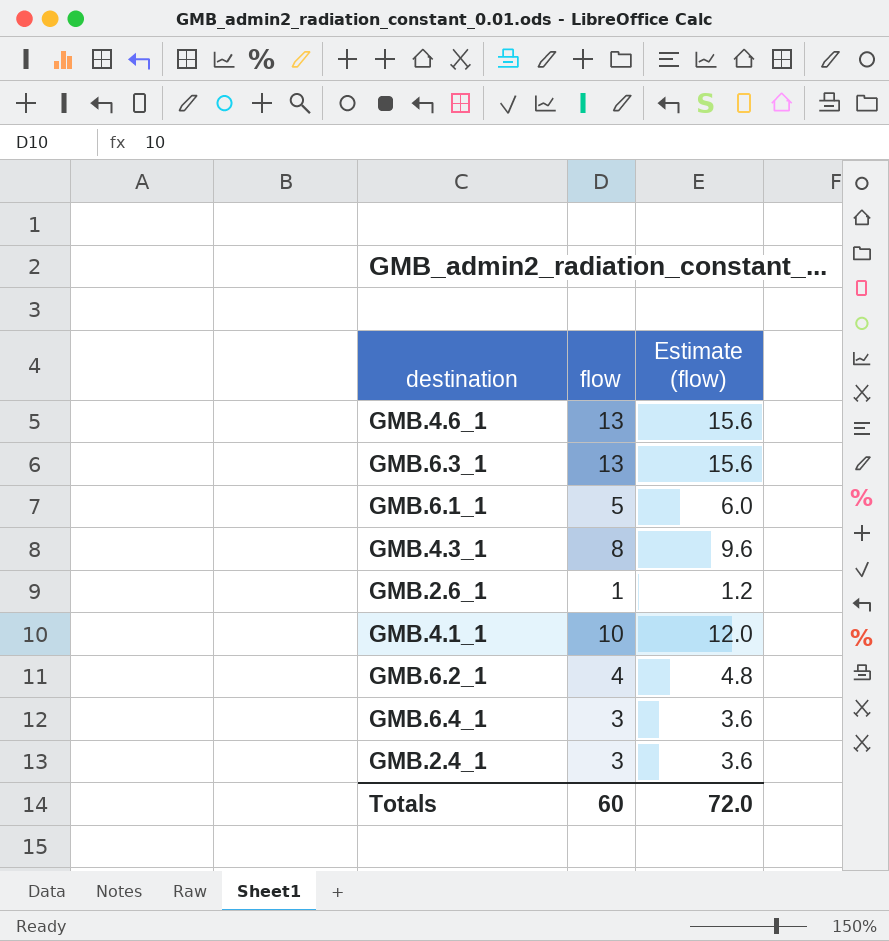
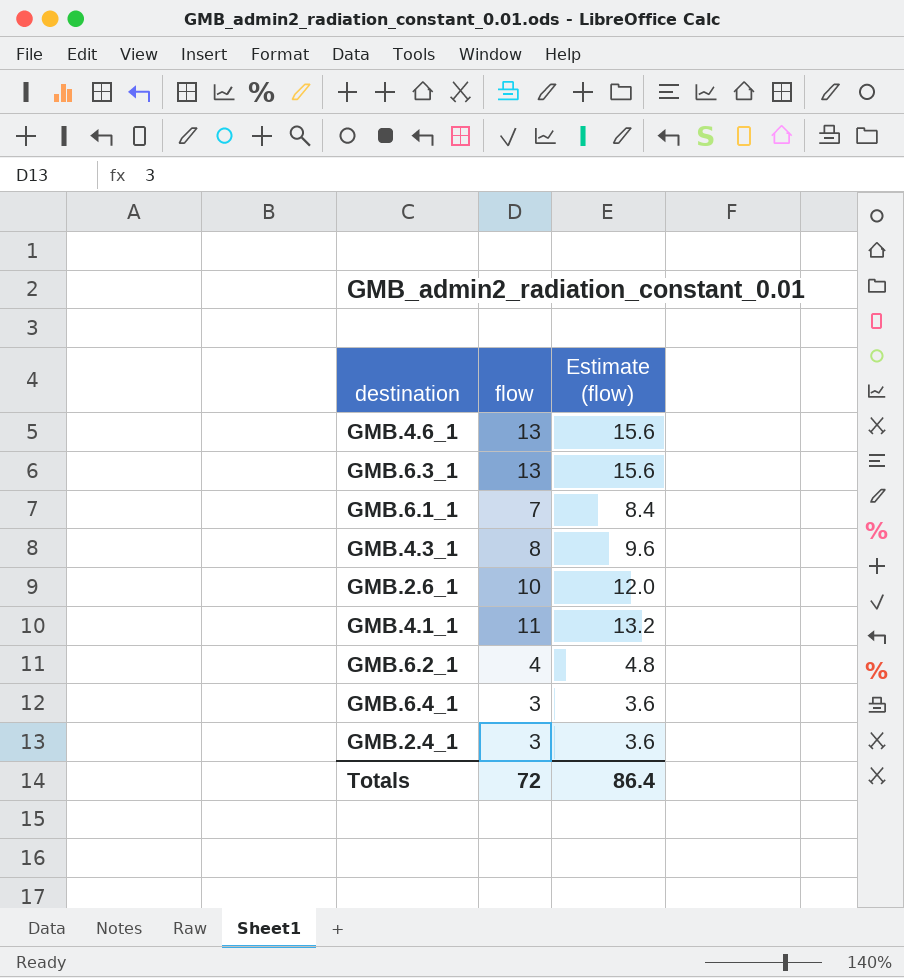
GMB.6.1_1 | flow: 5 -> 7
GMB.6.1_1 | Estimate (flow): 6.0 -> 8.4
GMB.2.6_1 | flow: 1 -> 10
GMB.2.6_1 | Estimate (flow): 1.2 -> 12.0
GMB.4.1_1 | flow: 10 -> 11
GMB.4.1_1 | Estimate (flow): 12.0 -> 13.2
Totals | flow: 60 -> 72
Totals | Estimate (flow): 72.0 -> 86.4

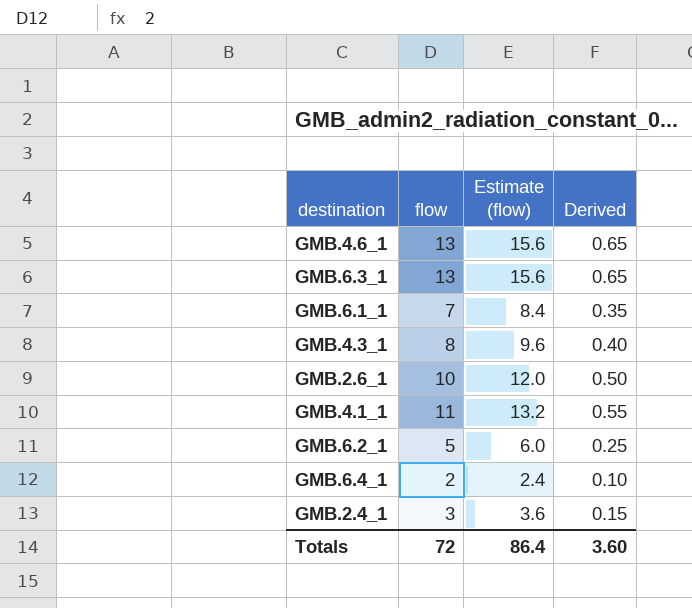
column Derived | formula: none -> [flow] * 0.05
GMB.6.2_1 | flow: 4 -> 5
GMB.6.2_1 | Estimate (flow): 4.8 -> 6.0
GMB.6.4_1 | flow: 3 -> 2
GMB.6.4_1 | Estimate (flow): 3.6 -> 2.4

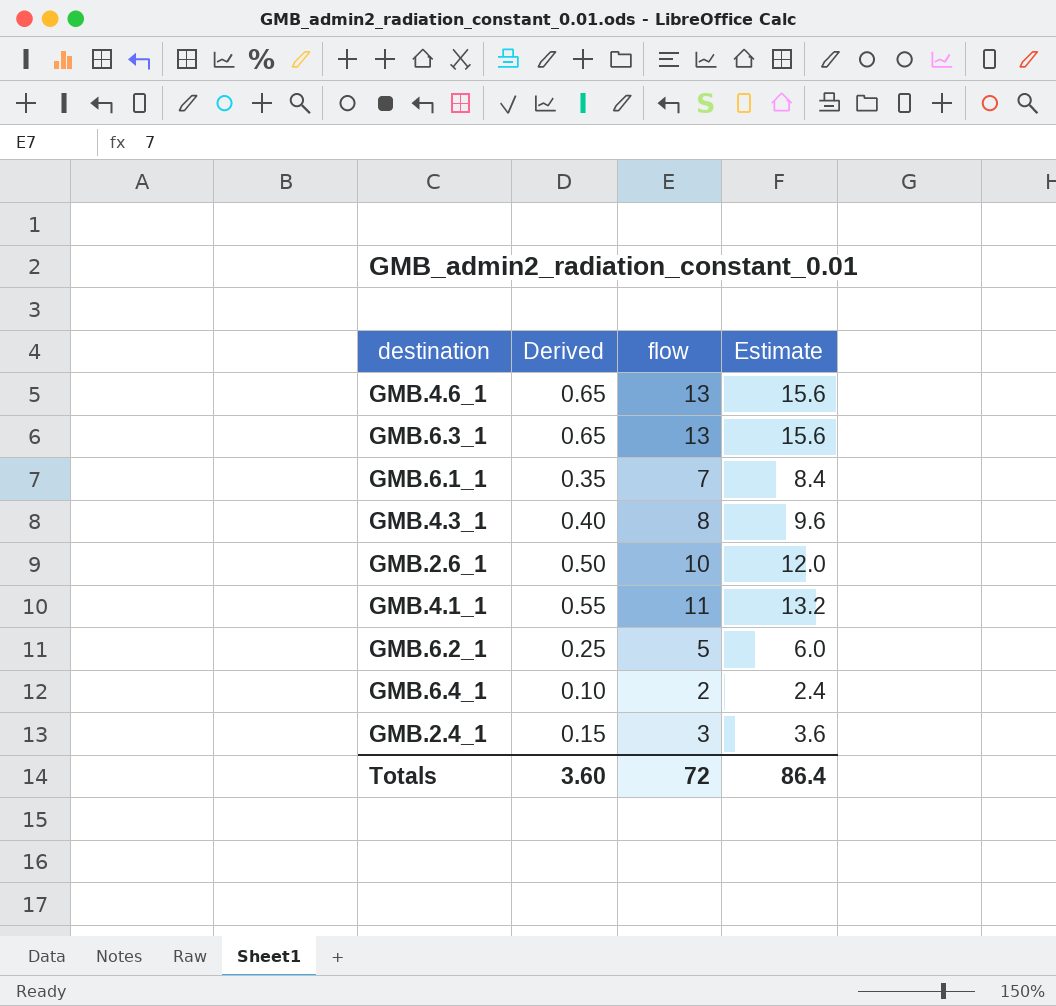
column Derived | position: 4 -> 2
column name: Estimate (flow) -> Estimate

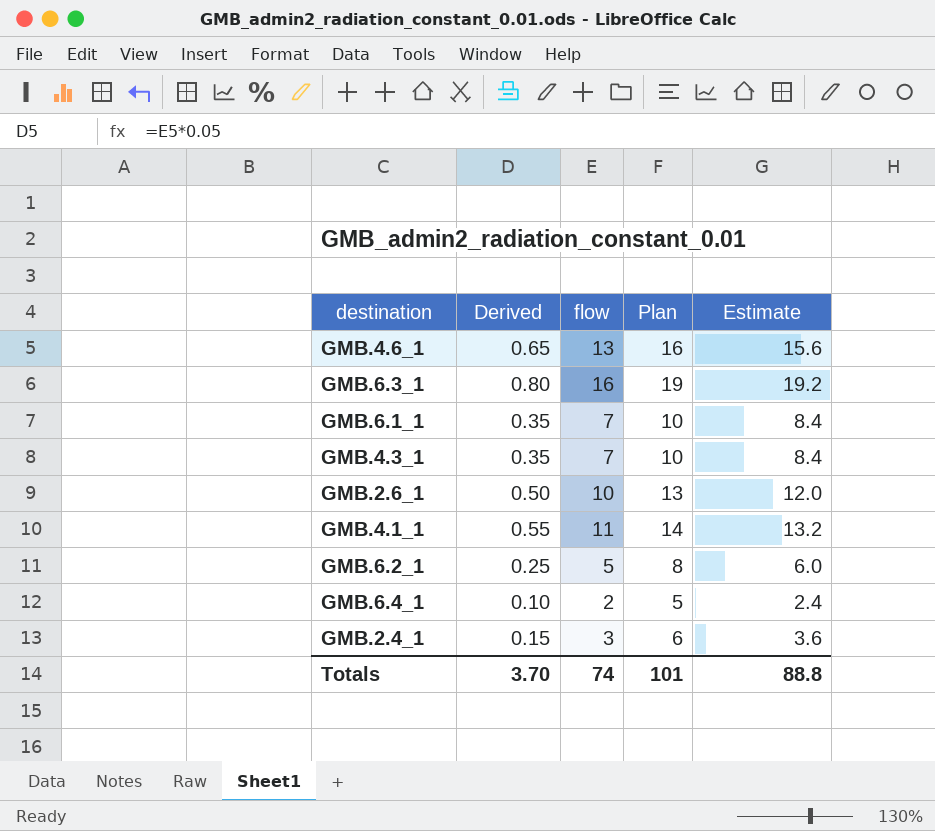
column Plan | formula: none -> [flow] + 3
GMB.6.3_1 | Derived: 0.65 -> 0.80
GMB.6.3_1 | flow: 13 -> 16
GMB.6.3_1 | Estimate: 15.6 -> 19.2
GMB.4.3_1 | Derived: 0.40 -> 0.35
GMB.4.3_1 | flow: 8 -> 7
GMB.4.3_1 | Estimate: 9.6 -> 8.4
Totals | Derived: 3.60 -> 3.70
Totals | flow: 72 -> 74
Totals | Estimate: 86.4 -> 88.8

